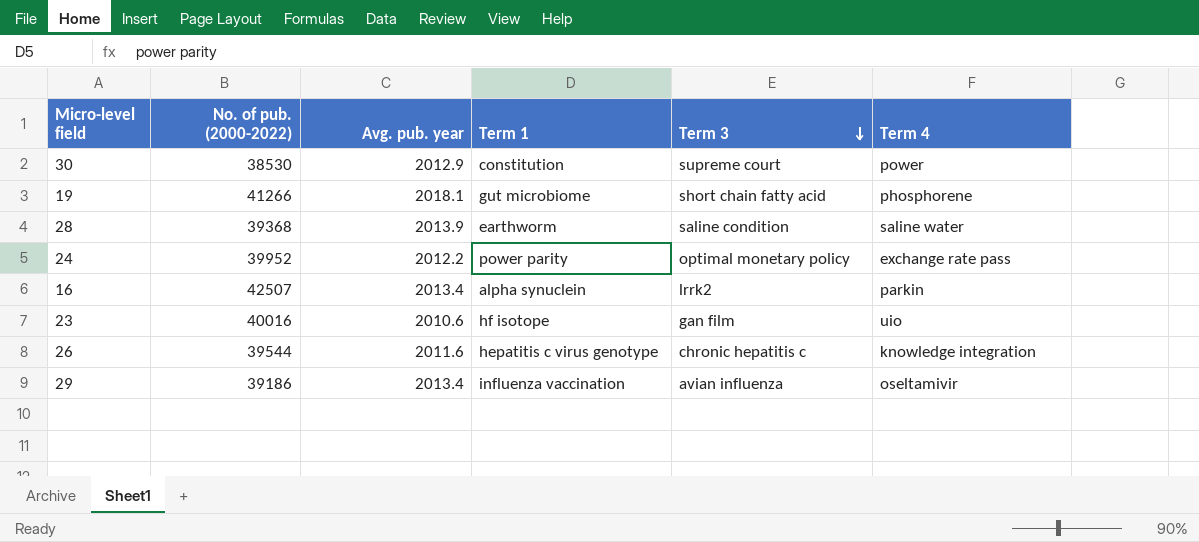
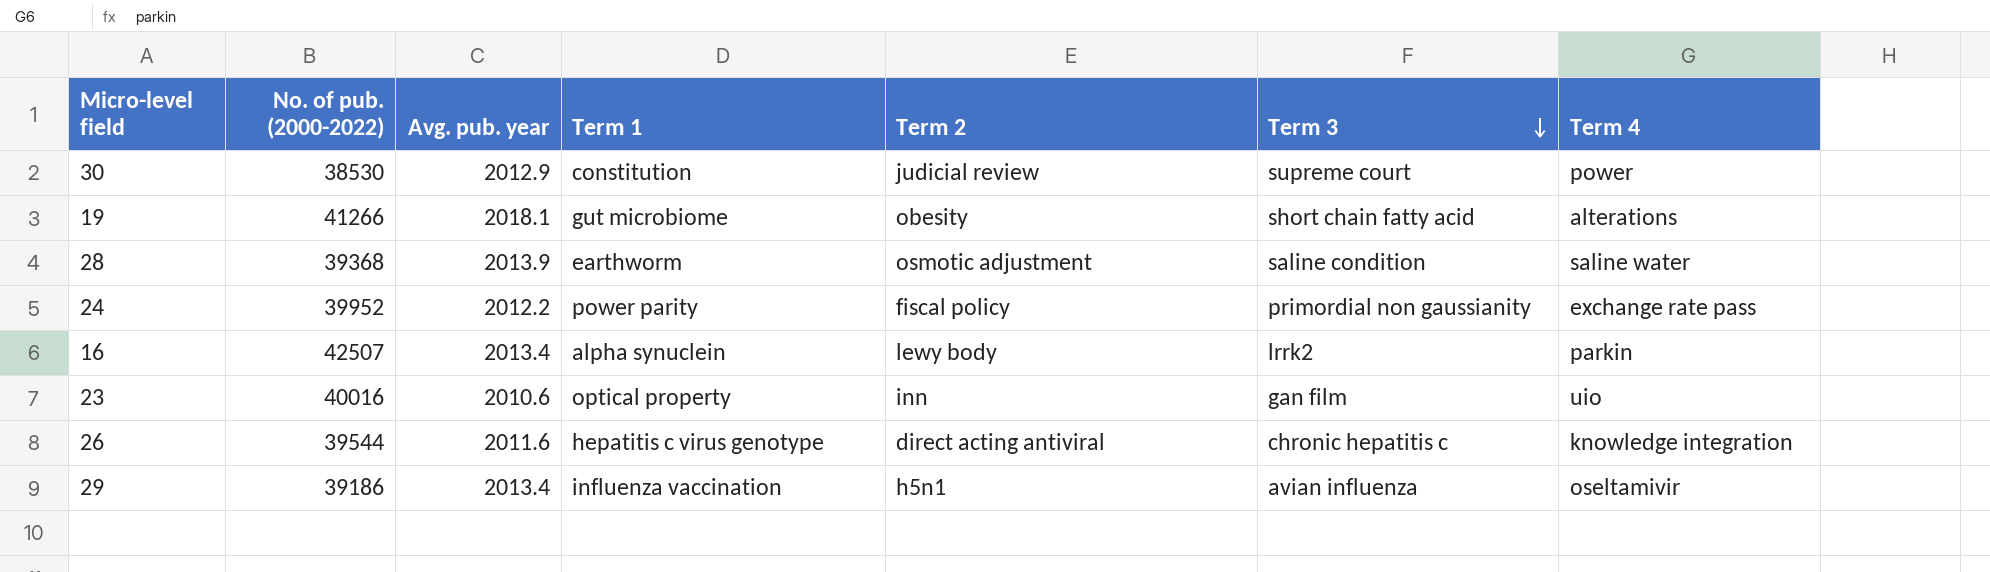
column Term 2 | position: none -> 5
19 | Term 4: phosphorene -> alterations
24 | Term 3: optimal monetary policy -> primordial non gaussianity
23 | Term 1: hf isotope -> optical property

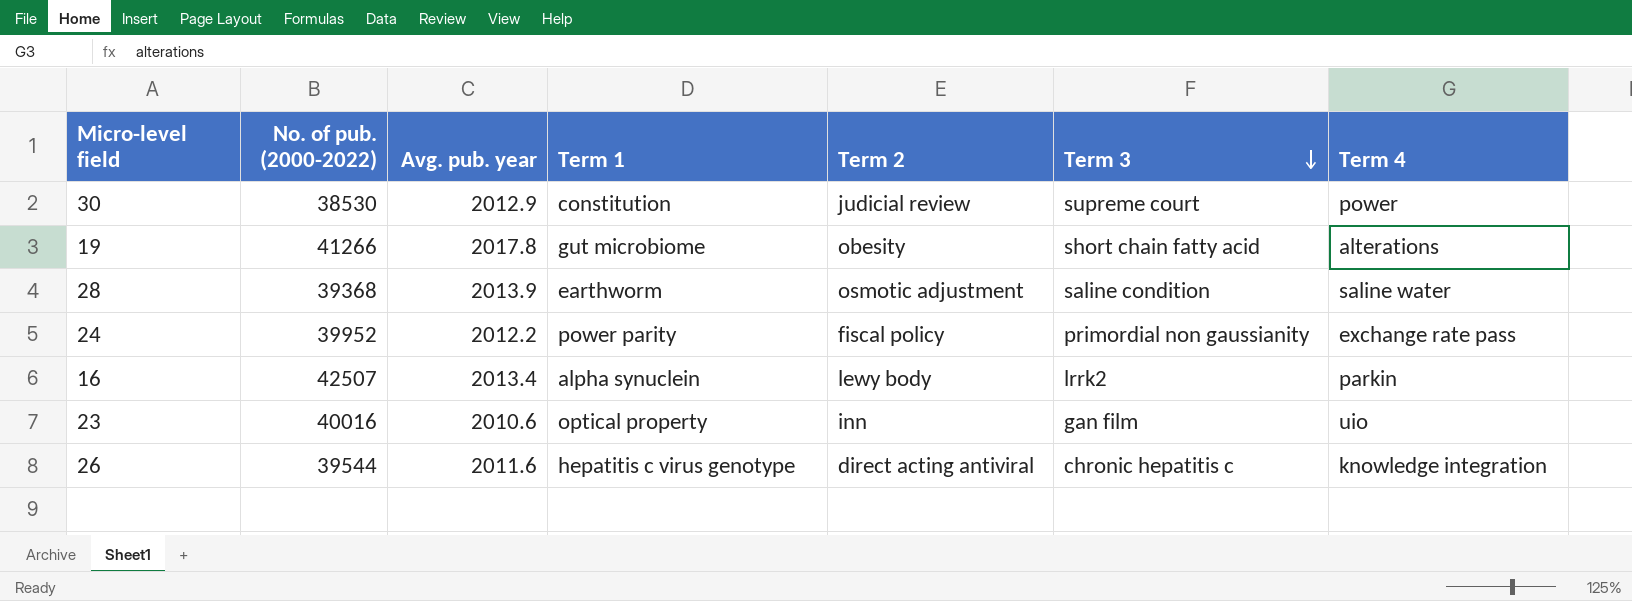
row 29: 39186 | 2013.4 | influenza vaccination | h5n1 | avian influenza | oseltamivir -> none
19 | Avg. pub. year: 2018.1 -> 2017.8

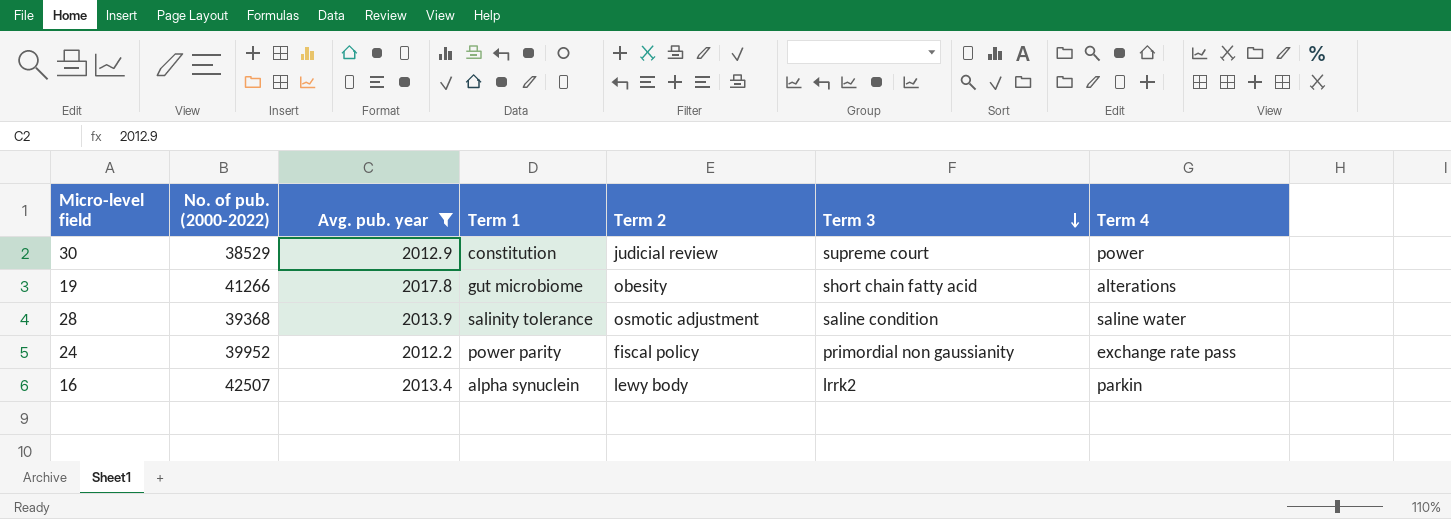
filter: none -> Avg. pub. year >= 2012.2
30 | No. of pub. (2000-2022): 38530 -> 38529
28 | Term 1: earthworm -> salinity tolerance

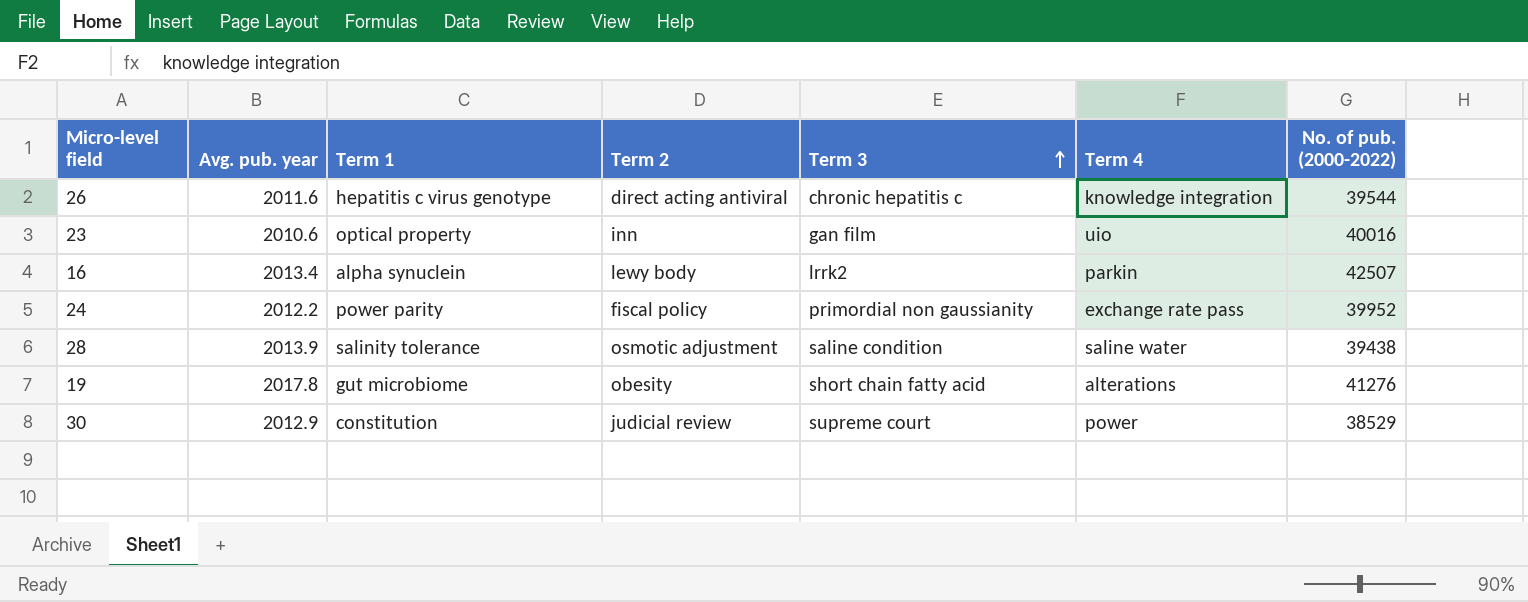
filter: Avg. pub. year >= 2012.2 -> none
row order: Term 3 descending -> Term 3 ascending
column No. of pub. (2000-2022) | position: 2 -> 7
28 | No. of pub. (2000-2022): 39368 -> 39438
19 | No. of pub. (2000-2022): 41266 -> 41276

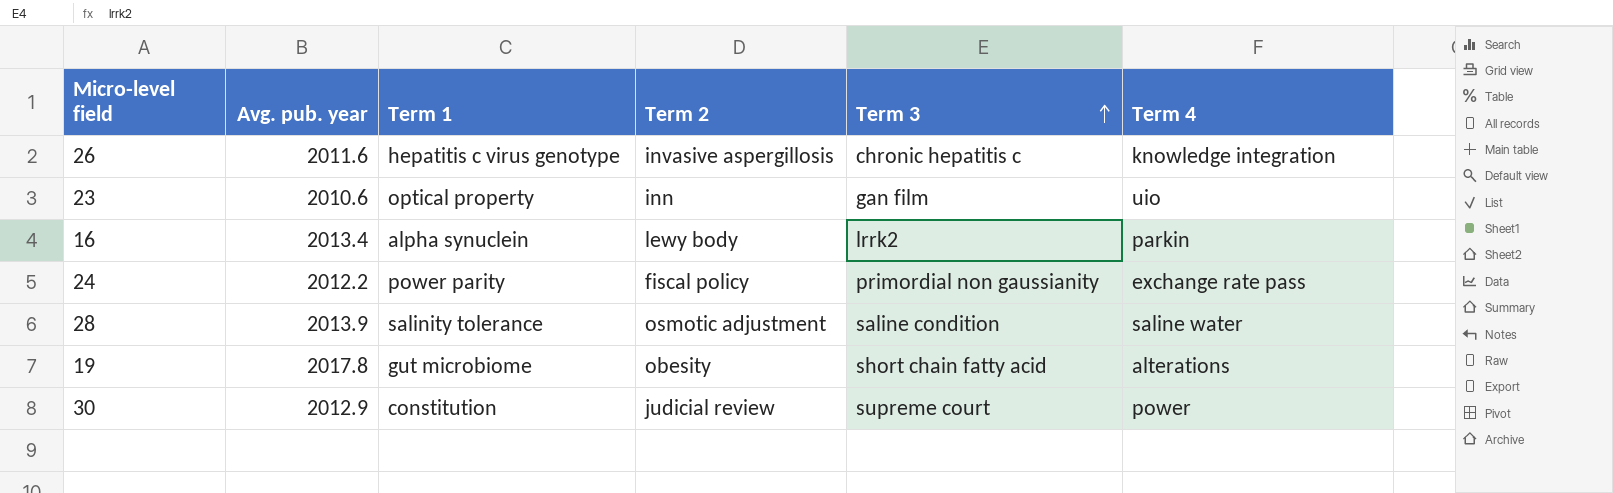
column No. of pub. (2000-2022) | position: 7 -> none
26 | Term 2: direct acting antiviral -> invasive aspergillosis

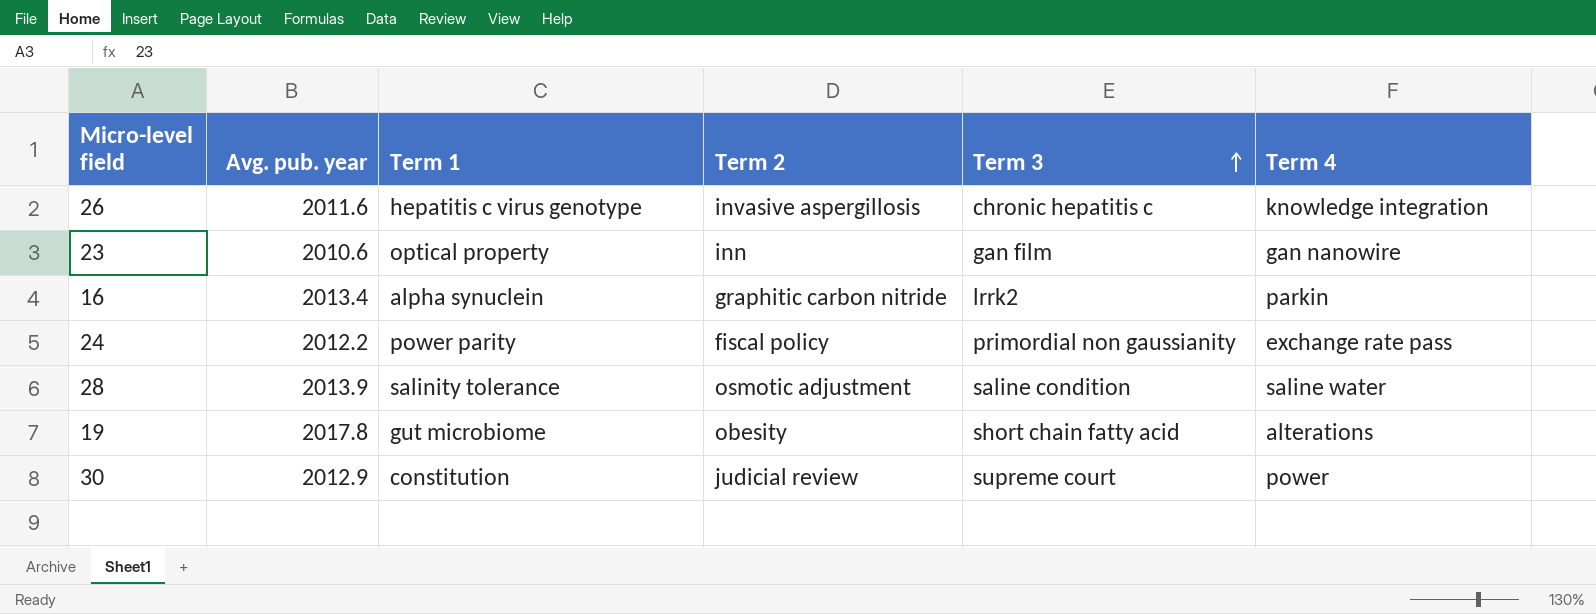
23 | Term 4: uio -> gan nanowire
16 | Term 2: lewy body -> graphitic carbon nitride

